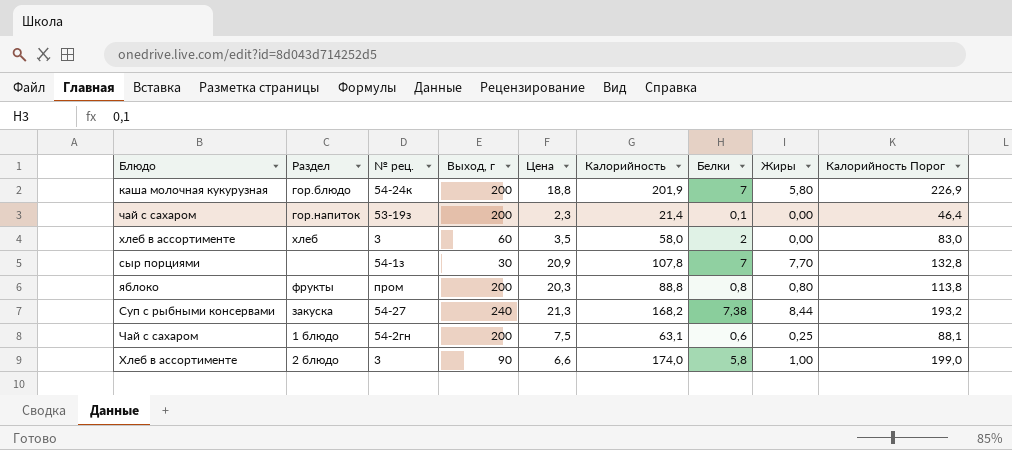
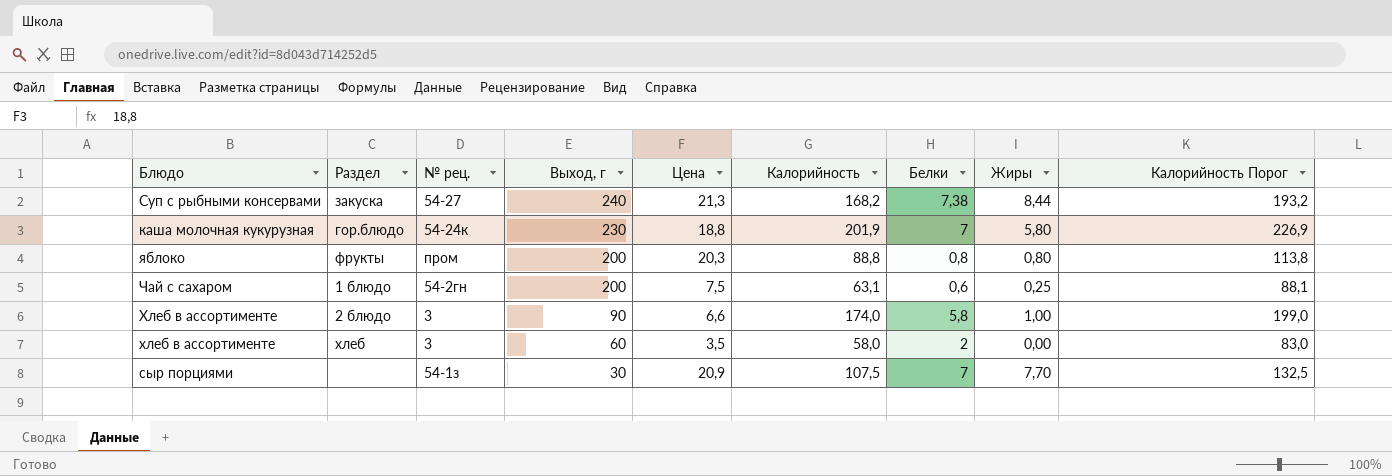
row order: none -> Выход, г descending
row чай с сахаром: гор.напиток | 53-19з | 200 | 2,3 | 21,4 | 0,1 | 0,00 | 46,4 -> none
каша молочная кукурузная | Выход, г: 200 -> 230
сыр порциями | Калорийность: 107,8 -> 107,5
сыр порциями | Калорийность Порог: 132,8 -> 132,5

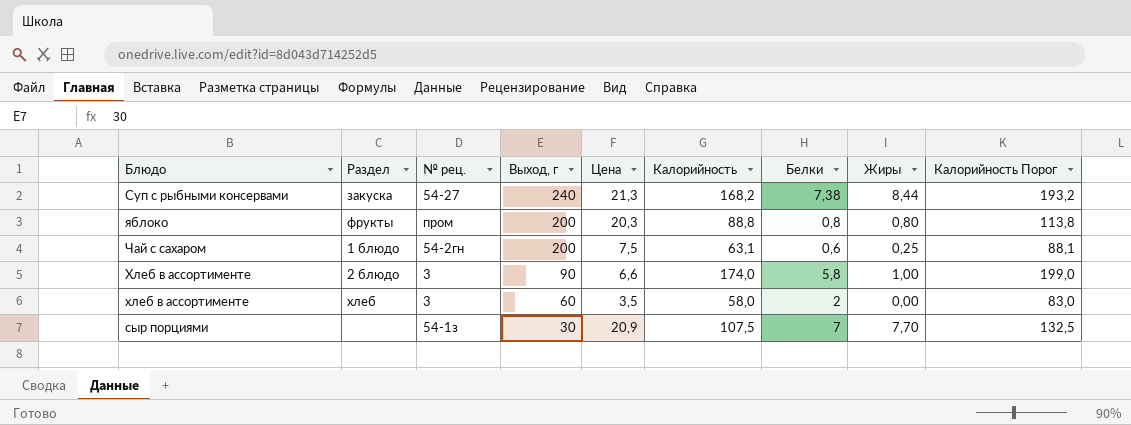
row каша молочная кукурузная: гор.блюдо | 54-24к | 230 | 18,8 | 201,9 | 7 | 5,80 | 226,9 -> none

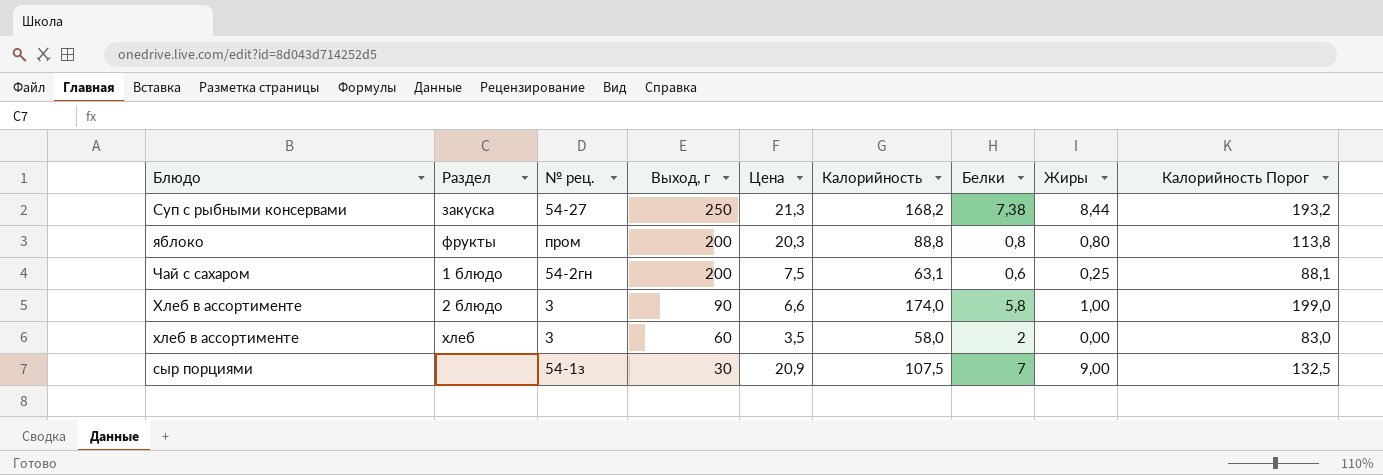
Суп с рыбными консервами | Выход, г: 240 -> 250
сыр порциями | Жиры: 7,70 -> 9,00

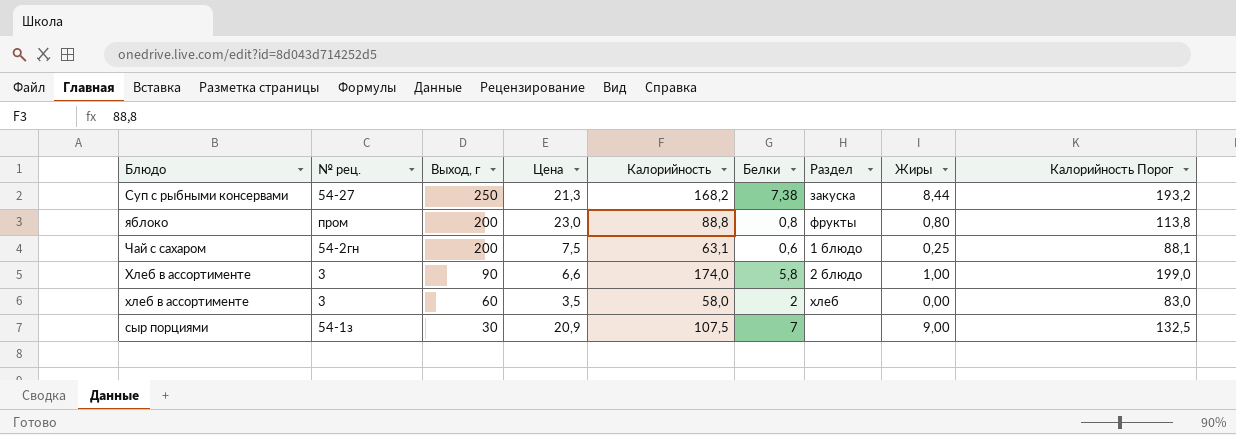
column Раздел | position: 2 -> 7
яблоко | Цена: 20,3 -> 23,0

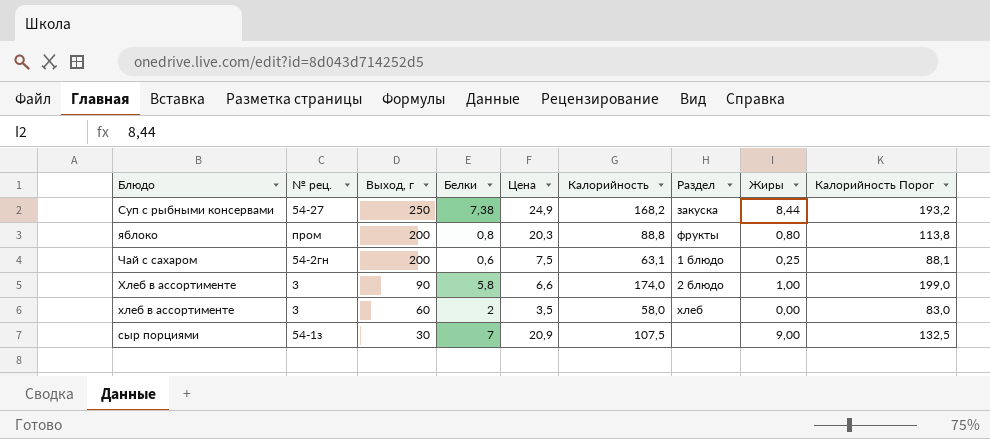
column Белки | position: 6 -> 4
Суп с рыбными консервами | Цена: 21,3 -> 24,9
яблоко | Цена: 23,0 -> 20,3

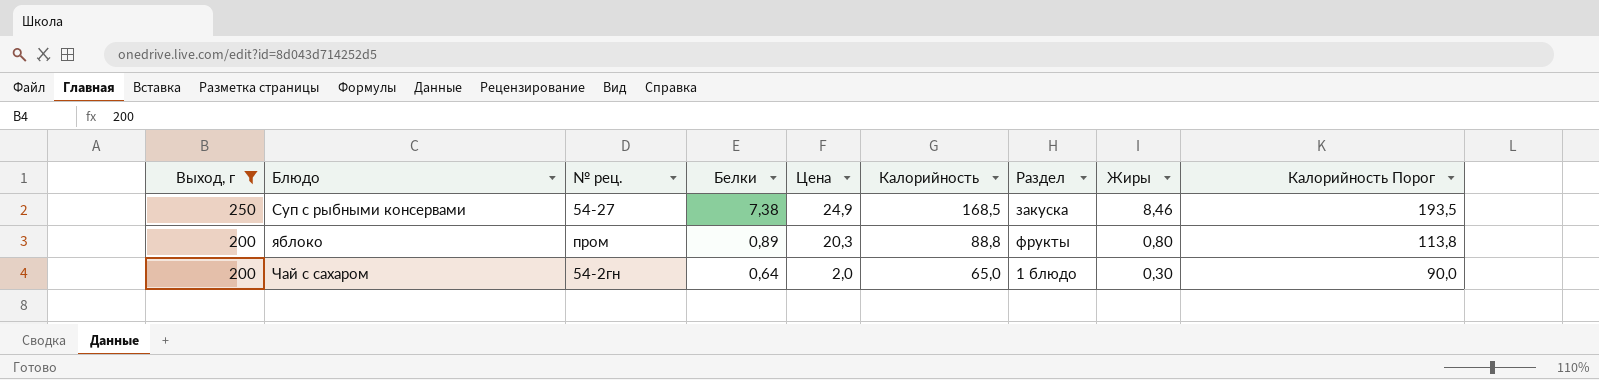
filter: none -> Выход, г >= 200
column Выход, г | position: 3 -> 1
Суп с рыбными консервами | Калорийность: 168,2 -> 168,5
Суп с рыбными консервами | Жиры: 8,44 -> 8,46
Суп с рыбными консервами | Калорийность Порог: 193,2 -> 193,5
яблоко | Белки: 0,8 -> 0,89
Чай с сахаром | Белки: 0,6 -> 0,64
Чай с сахаром | Цена: 7,5 -> 2,0
Чай с сахаром | Калорийность: 63,1 -> 65,0
Чай с сахаром | Жиры: 0,25 -> 0,30
Чай с сахаром | Калорийность Порог: 88,1 -> 90,0

